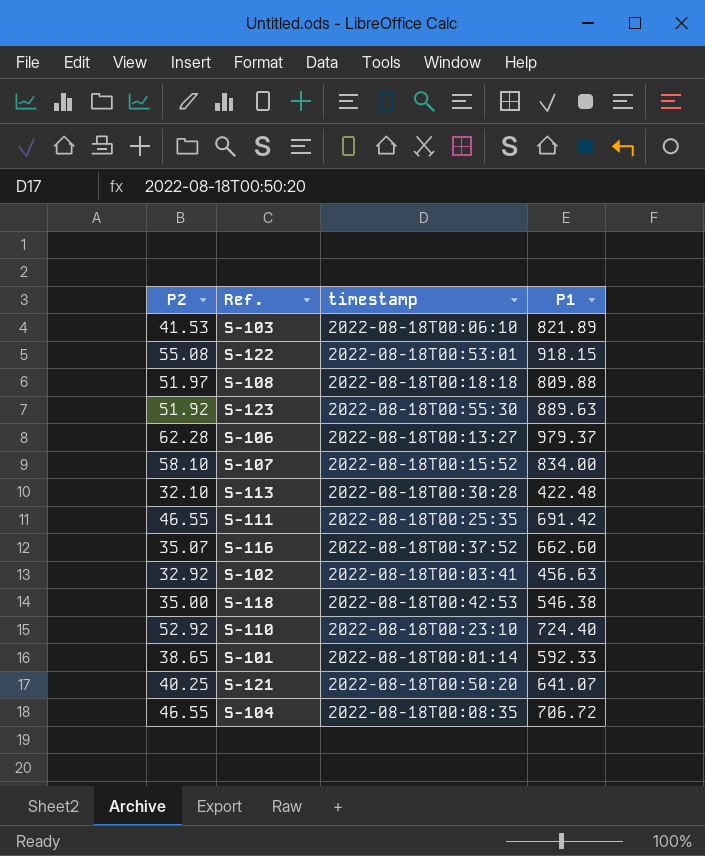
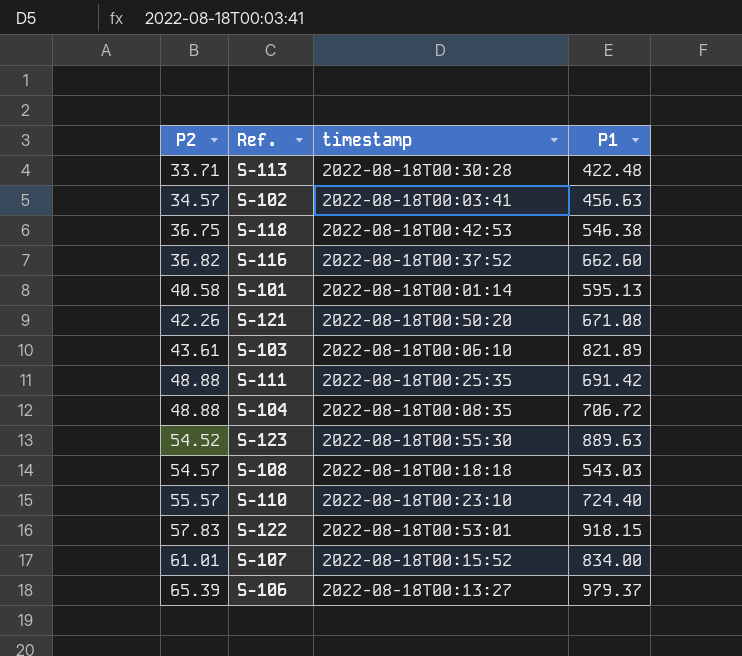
row order: none -> P2 ascending
S-113 | P2: 32.10 -> 33.71
S-102 | P2: 32.92 -> 34.57
S-118 | P2: 35.00 -> 36.75
S-116 | P2: 35.07 -> 36.82
S-101 | P2: 38.65 -> 40.58
S-101 | P1: 592.33 -> 595.13
S-121 | P2: 40.25 -> 42.26
S-121 | P1: 641.07 -> 671.08
S-103 | P2: 41.53 -> 43.61
S-111 | P2: 46.55 -> 48.88
S-104 | P2: 46.55 -> 48.88
S-123 | P2: 51.92 -> 54.52
S-108 | P2: 51.97 -> 54.57
S-108 | P1: 809.88 -> 543.03
S-110 | P2: 52.92 -> 55.57
S-122 | P2: 55.08 -> 57.83
S-107 | P2: 58.10 -> 61.01
S-106 | P2: 62.28 -> 65.39

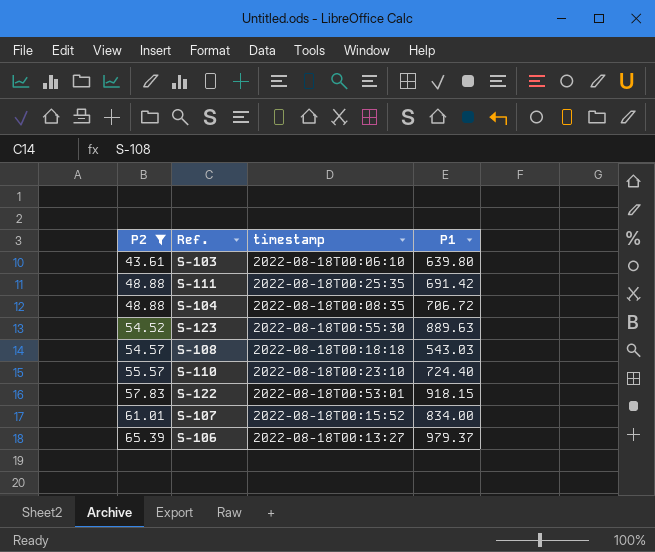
filter: none -> P2 >= 43.61
S-103 | P1: 821.89 -> 639.80

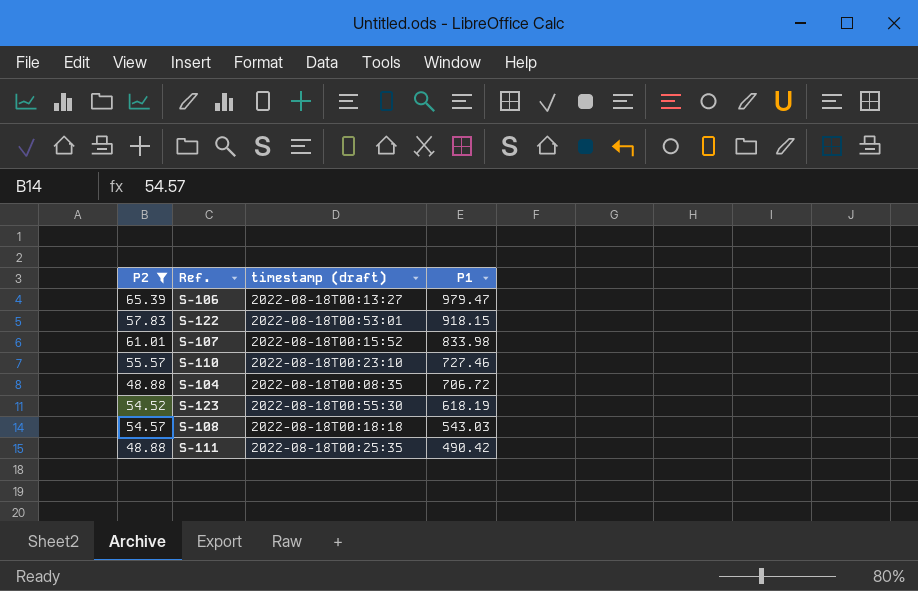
row order: P2 ascending -> P1 descending
column name: timestamp -> timestamp (draft)
row S-103: 43.61 | 2022-08-18T00:06:10 | 639.80 -> none
S-106 | P1: 979.37 -> 979.47
S-107 | P1: 834.00 -> 833.98
S-110 | P1: 724.40 -> 727.46
S-123 | P1: 889.63 -> 618.19
S-111 | P1: 691.42 -> 490.42

